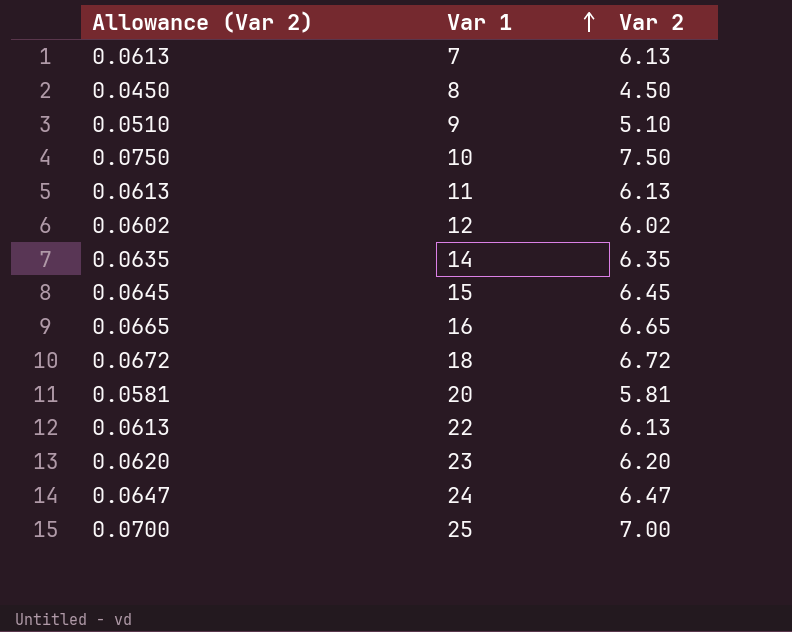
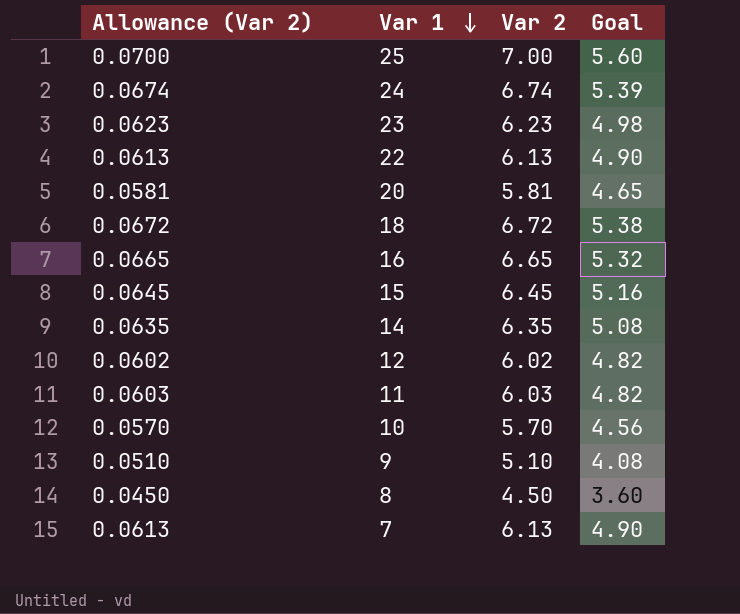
row order: Var 1 ascending -> Var 1 descending
column Goal | formula: none -> [Var 2] * 0.8
24 | Allowance (Var 2): 0.0647 -> 0.0674
24 | Var 2: 6.47 -> 6.74
23 | Allowance (Var 2): 0.0620 -> 0.0623
23 | Var 2: 6.20 -> 6.23
11 | Allowance (Var 2): 0.0613 -> 0.0603
11 | Var 2: 6.13 -> 6.03
10 | Allowance (Var 2): 0.0750 -> 0.0570
10 | Var 2: 7.50 -> 5.70

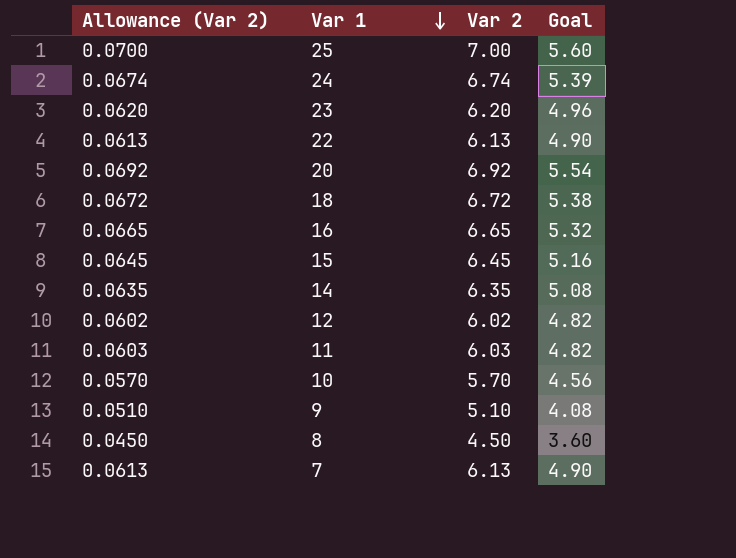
23 | Allowance (Var 2): 0.0623 -> 0.0620
23 | Var 2: 6.23 -> 6.20
23 | Goal: 4.98 -> 4.96
20 | Allowance (Var 2): 0.0581 -> 0.0692
20 | Var 2: 5.81 -> 6.92
20 | Goal: 4.65 -> 5.54

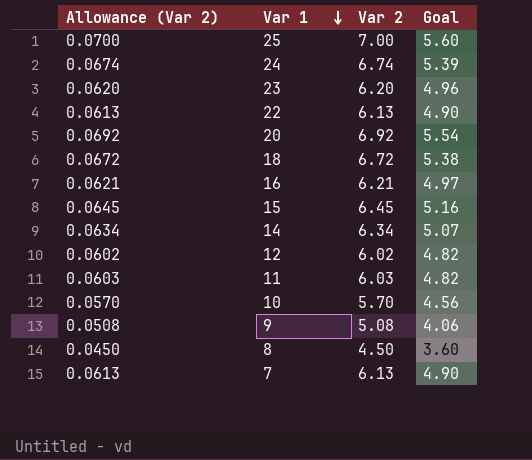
16 | Allowance (Var 2): 0.0665 -> 0.0621
16 | Var 2: 6.65 -> 6.21
16 | Goal: 5.32 -> 4.97
14 | Allowance (Var 2): 0.0635 -> 0.0634
14 | Var 2: 6.35 -> 6.34
14 | Goal: 5.08 -> 5.07
9 | Allowance (Var 2): 0.0510 -> 0.0508
9 | Var 2: 5.10 -> 5.08
9 | Goal: 4.08 -> 4.06

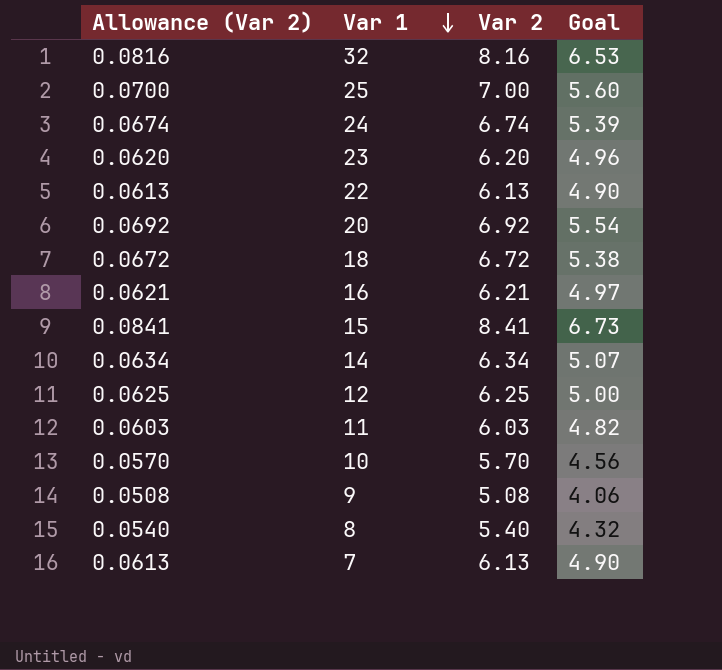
row 32: none -> 0.0816 | 8.16 | 6.53
15 | Allowance (Var 2): 0.0645 -> 0.0841
15 | Var 2: 6.45 -> 8.41
15 | Goal: 5.16 -> 6.73
12 | Allowance (Var 2): 0.0602 -> 0.0625
12 | Var 2: 6.02 -> 6.25
12 | Goal: 4.82 -> 5.00
8 | Allowance (Var 2): 0.0450 -> 0.0540
8 | Var 2: 4.50 -> 5.40
8 | Goal: 3.60 -> 4.32

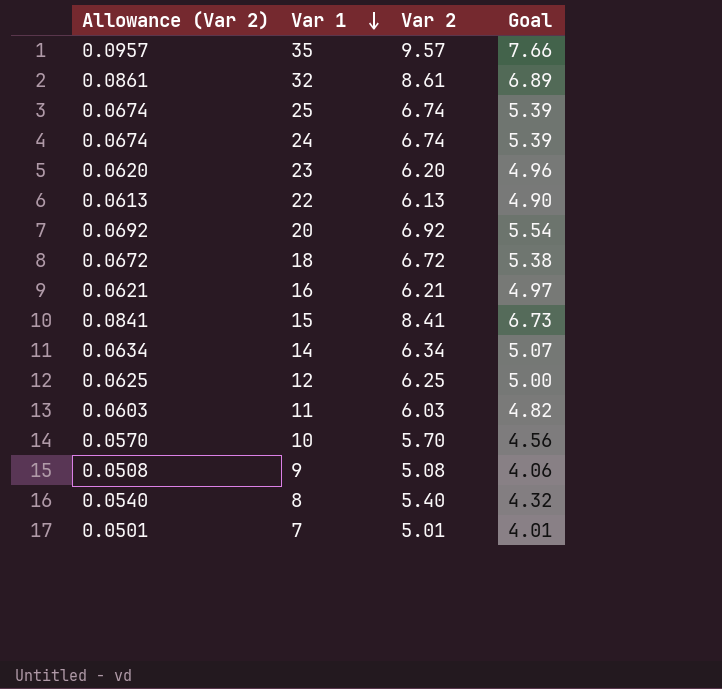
row 35: none -> 0.0957 | 9.57 | 7.66
32 | Allowance (Var 2): 0.0816 -> 0.0861
32 | Var 2: 8.16 -> 8.61
32 | Goal: 6.53 -> 6.89
25 | Allowance (Var 2): 0.0700 -> 0.0674
25 | Var 2: 7.00 -> 6.74
25 | Goal: 5.60 -> 5.39
7 | Allowance (Var 2): 0.0613 -> 0.0501
7 | Var 2: 6.13 -> 5.01
7 | Goal: 4.90 -> 4.01

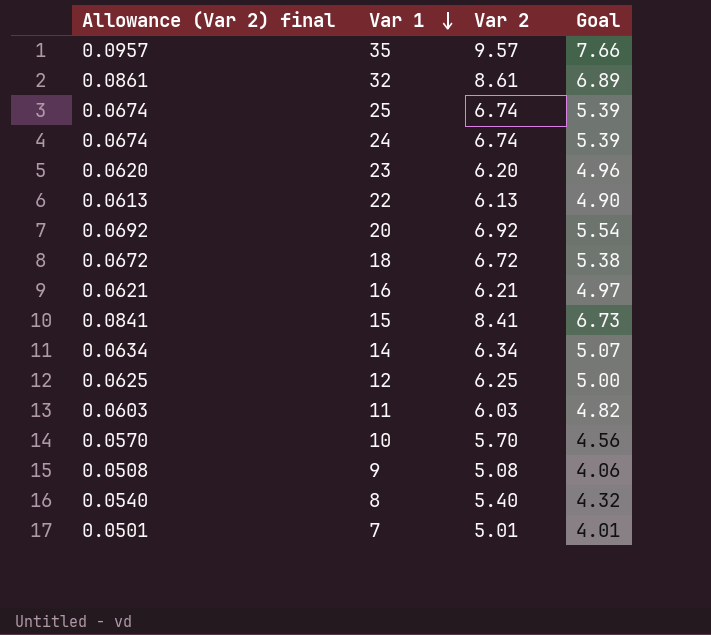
column name: Allowance (Var 2) -> Allowance (Var 2) final

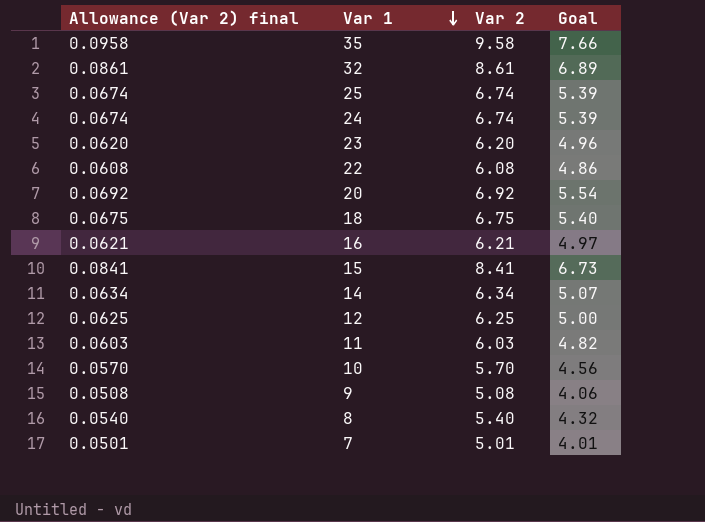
35 | Allowance (Var 2) final: 0.0957 -> 0.0958
35 | Var 2: 9.57 -> 9.58
22 | Allowance (Var 2) final: 0.0613 -> 0.0608
22 | Var 2: 6.13 -> 6.08
22 | Goal: 4.90 -> 4.86
18 | Allowance (Var 2) final: 0.0672 -> 0.0675
18 | Var 2: 6.72 -> 6.75
18 | Goal: 5.38 -> 5.40

